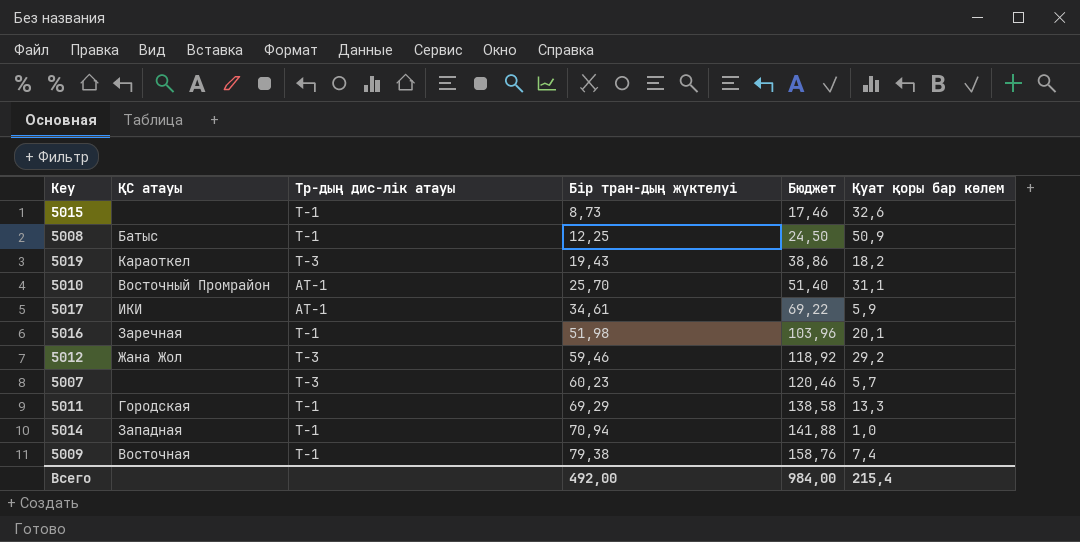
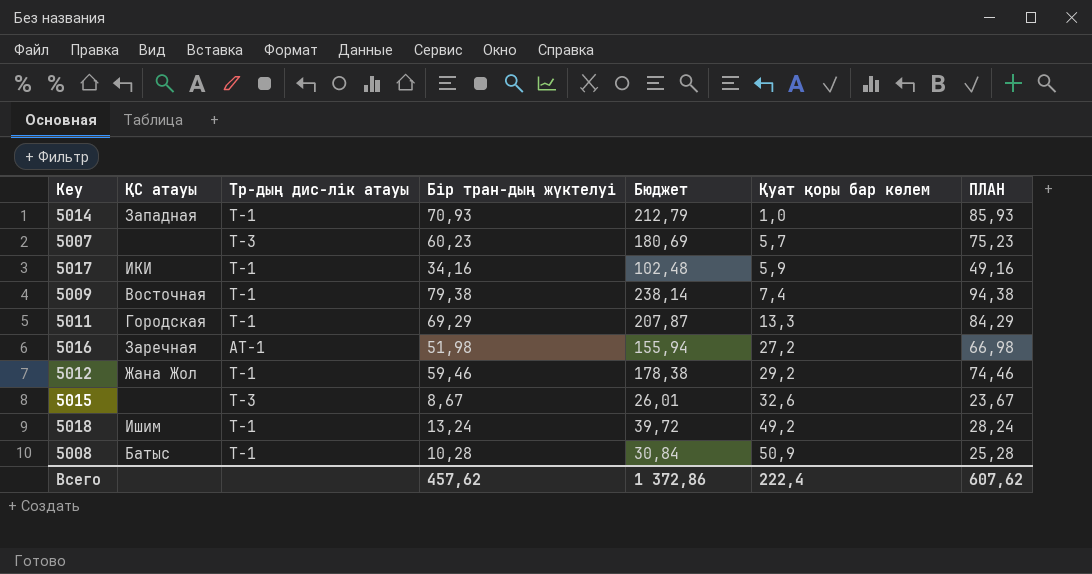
row order: Бір тран-дың жүктелуі ascending -> Қуат қоры бар көлем ascending
column Бюджет | formula: [Бір тран-дың жүктелуі] * 2 -> [Бір тран-дың жүктелуі] * 3
column ПЛАН | formula: none -> [Бір тран-дың жүктелуі] + 15
row 5019: Караоткел | Т-3 | 19,43 | 38,86 | 18,2 -> none
row 5010: Восточный Промрайон | АТ-1 | 25,70 | 51,40 | 31,1 -> none
5014 | Бір тран-дың жүктелуі: 70,94 -> 70,93
5017 | Тр-дың дис-лік атауы: АТ-1 -> Т-1
5017 | Бір тран-дың жүктелуі: 34,61 -> 34,16
5016 | Тр-дың дис-лік атауы: Т-1 -> АТ-1
5016 | Қуат қоры бар көлем: 20,1 -> 27,2
5012 | Тр-дың дис-лік атауы: Т-3 -> Т-1
5015 | Тр-дың дис-лік атауы: Т-1 -> Т-3
5015 | Бір тран-дың жүктелуі: 8,73 -> 8,67
row 5018: none -> Ишим | Т-1 | 13,24 | 39,72 | 49,2 | 28,24
5008 | Бір тран-дың жүктелуі: 12,25 -> 10,28
Всего | Бір тран-дың жүктелуі: 492,00 -> 457,62
Всего | Бюджет: 984,00 -> 1 372,86
Всего | Қуат қоры бар көлем: 215,4 -> 222,4

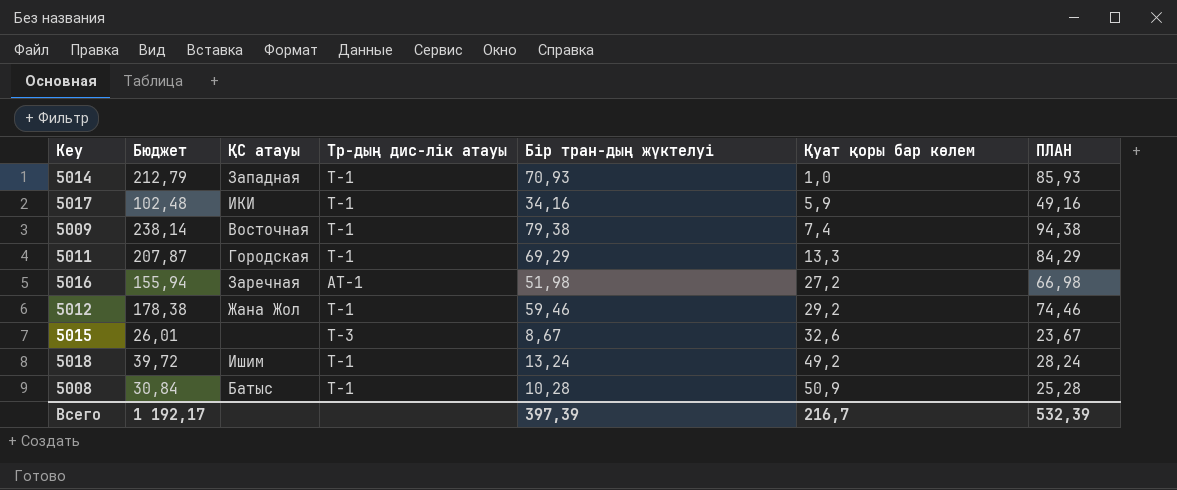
column Бюджет | position: 5 -> 2
row 5007: none | Т-3 | 60,23 | 180,69 | 5,7 | 75,23 -> none
Всего | Бюджет: 1 372,86 -> 1 192,17
Всего | Бір тран-дың жүктелуі: 457,62 -> 397,39
Всего | Қуат қоры бар көлем: 222,4 -> 216,7
Всего | ПЛАН: 607,62 -> 532,39

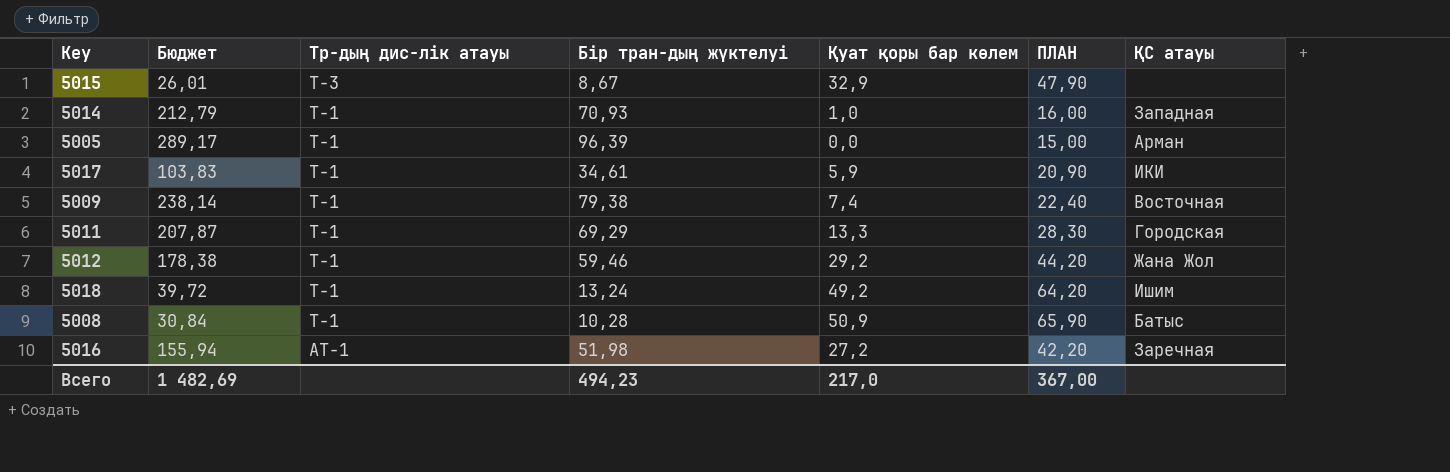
row order: Қуат қоры бар көлем ascending -> Тр-дың дис-лік атауы descending
column ПЛАН | formula: [Бір тран-дың жүктелуі] + 15 -> [Қуат қоры бар көлем] + 15
column ҚС атауы | position: 3 -> 7
5015 | Қуат қоры бар көлем: 32,6 -> 32,9
row 5005: none -> 289,17 | Т-1 | 96,39 | 0,0 | 15,00 | Арман
5017 | Бюджет: 102,48 -> 103,83
5017 | Бір тран-дың жүктелуі: 34,16 -> 34,61
Всего | Бюджет: 1 192,17 -> 1 482,69
Всего | Бір тран-дың жүктелуі: 397,39 -> 494,23
Всего | Қуат қоры бар көлем: 216,7 -> 217,0
Всего | ПЛАН: 532,39 -> 367,00

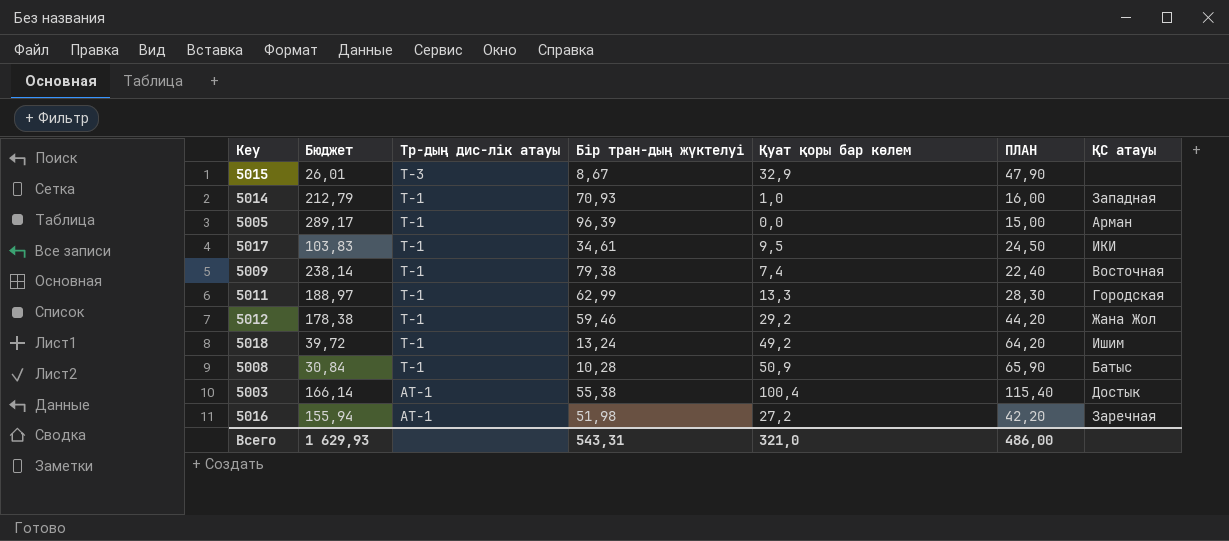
5017 | Қуат қоры бар көлем: 5,9 -> 9,5
5017 | ПЛАН: 20,90 -> 24,50
5011 | Бюджет: 207,87 -> 188,97
5011 | Бір тран-дың жүктелуі: 69,29 -> 62,99
row 5003: none -> 166,14 | АТ-1 | 55,38 | 100,4 | 115,40 | Достык
Всего | Бюджет: 1 482,69 -> 1 629,93
Всего | Бір тран-дың жүктелуі: 494,23 -> 543,31
Всего | Қуат қоры бар көлем: 217,0 -> 321,0
Всего | ПЛАН: 367,00 -> 486,00

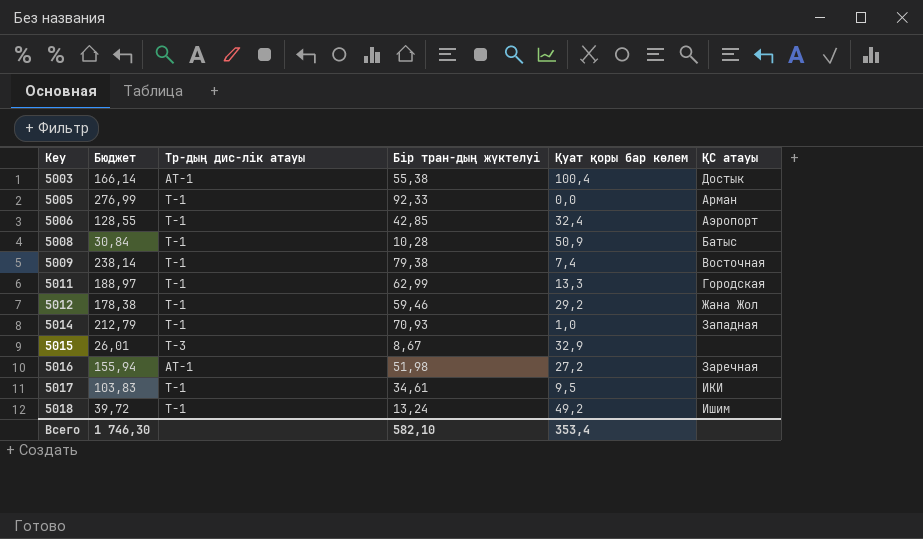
row order: Тр-дың дис-лік атауы descending -> Key ascending
column ПЛАН | formula: [Қуат қоры бар көлем] + 15 -> none
5005 | Бюджет: 289,17 -> 276,99
5005 | Бір тран-дың жүктелуі: 96,39 -> 92,33
row 5006: none -> 128,55 | Т-1 | 42,85 | 32,4 | Аэропорт
Всего | Бюджет: 1 629,93 -> 1 746,30
Всего | Бір тран-дың жүктелуі: 543,31 -> 582,10
Всего | Қуат қоры бар көлем: 321,0 -> 353,4

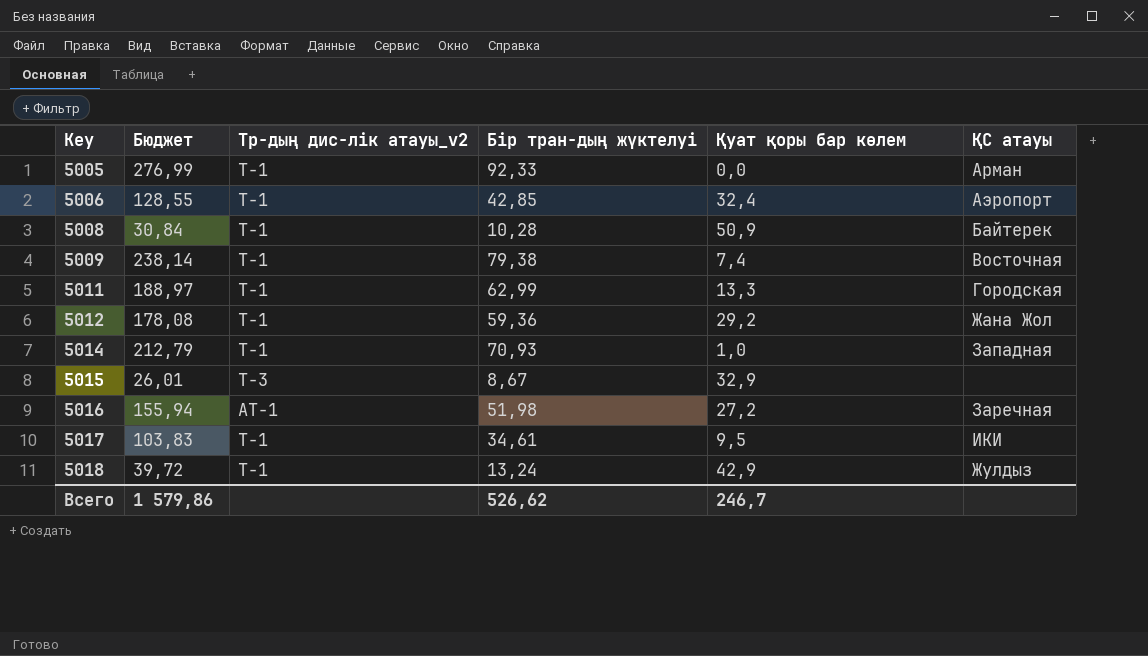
column name: Тр-дың дис-лік атауы -> Тр-дың дис-лік атауы_v2
row 5003: 166,14 | АТ-1 | 55,38 | 100,4 | Достык -> none
5008 | ҚС атауы: Батыс -> Байтерек
5012 | Бюджет: 178,38 -> 178,08
5012 | Бір тран-дың жүктелуі: 59,46 -> 59,36
5018 | Қуат қоры бар көлем: 49,2 -> 42,9
5018 | ҚС атауы: Ишим -> Жулдыз
Всего | Бюджет: 1 746,30 -> 1 579,86
Всего | Бір тран-дың жүктелуі: 582,10 -> 526,62
Всего | Қуат қоры бар көлем: 353,4 -> 246,7

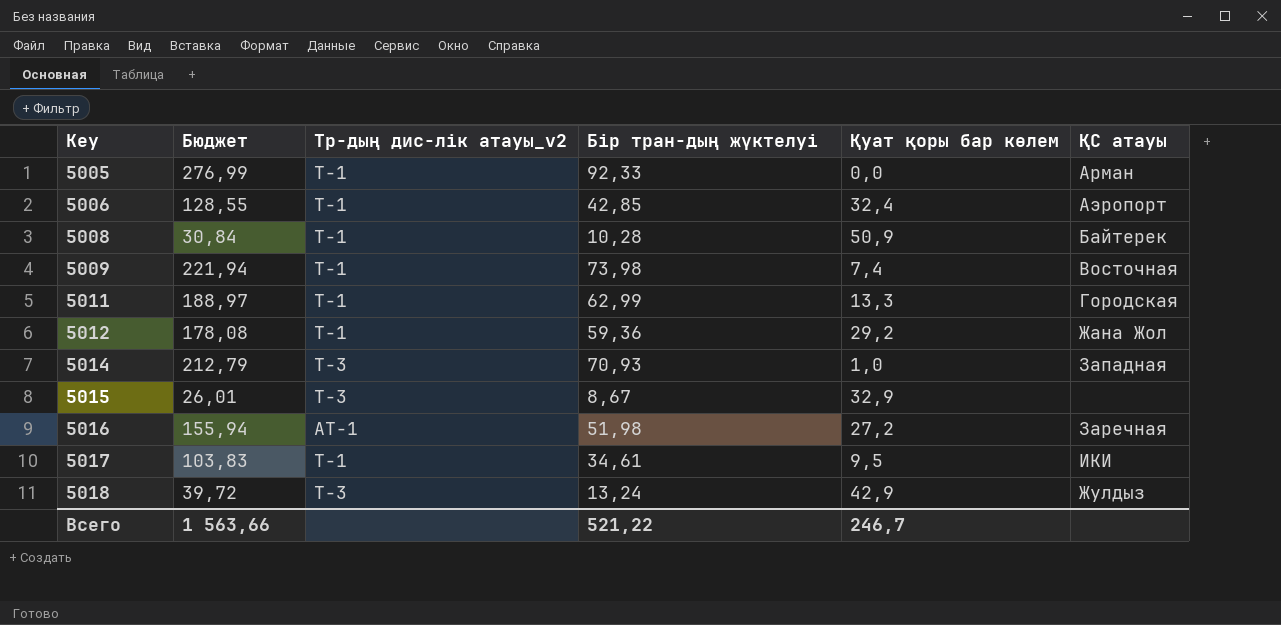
5009 | Бюджет: 238,14 -> 221,94
5009 | Бір тран-дың жүктелуі: 79,38 -> 73,98
5014 | Тр-дың дис-лік атауы_v2: Т-1 -> Т-3
5018 | Тр-дың дис-лік атауы_v2: Т-1 -> Т-3
Всего | Бюджет: 1 579,86 -> 1 563,66
Всего | Бір тран-дың жүктелуі: 526,62 -> 521,22

